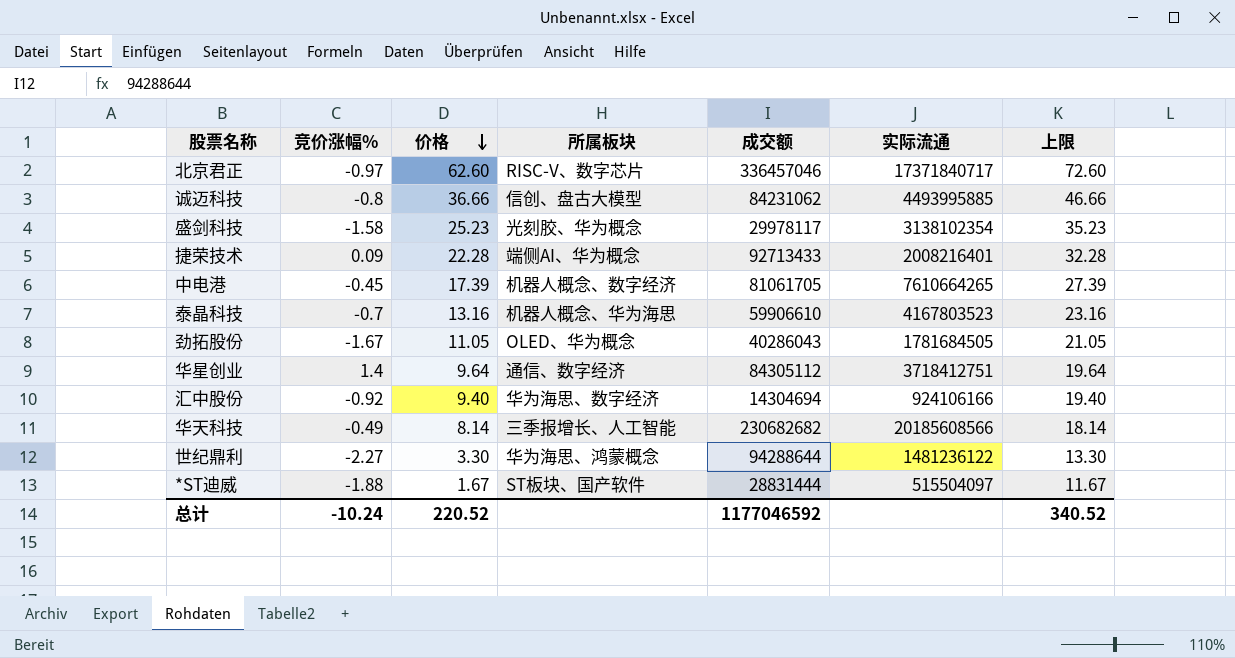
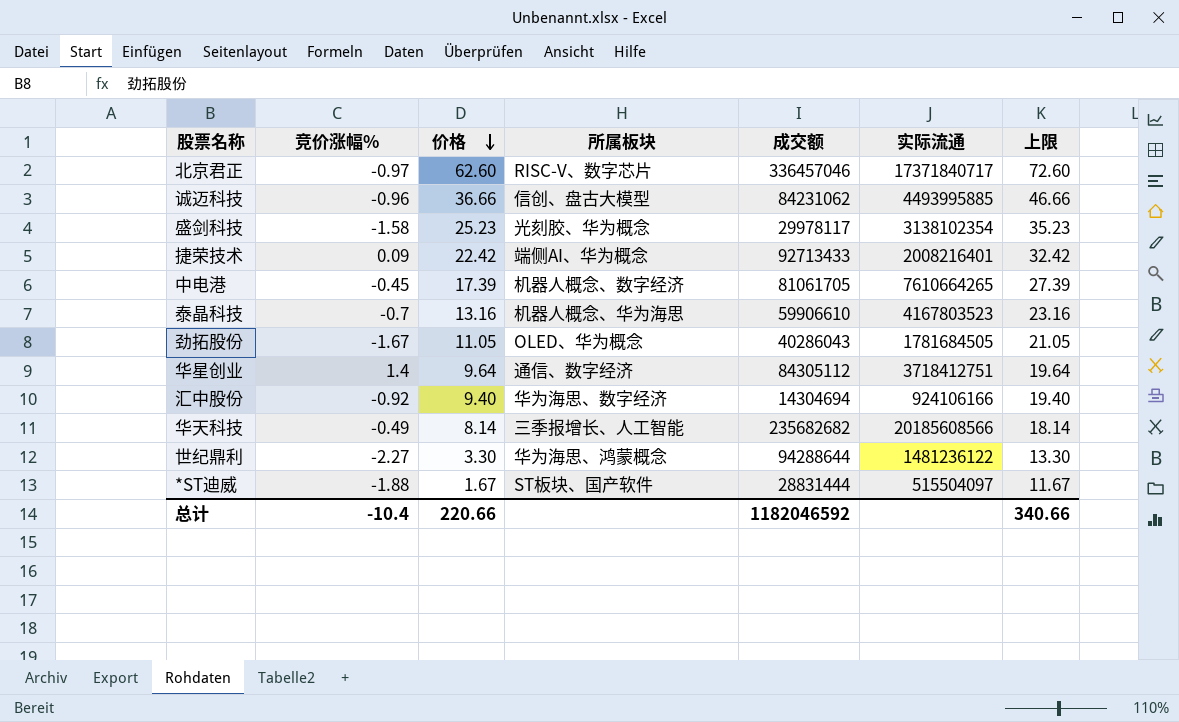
诚迈科技 | 竞价涨幅%: -0.8 -> -0.96
捷荣技术 | 价格: 22.28 -> 22.42
捷荣技术 | 上限: 32.28 -> 32.42
华天科技 | 成交额: 230682682 -> 235682682
总计 | 竞价涨幅%: -10.24 -> -10.4
总计 | 价格: 220.52 -> 220.66
总计 | 成交额: 1177046592 -> 1182046592
总计 | 上限: 340.52 -> 340.66

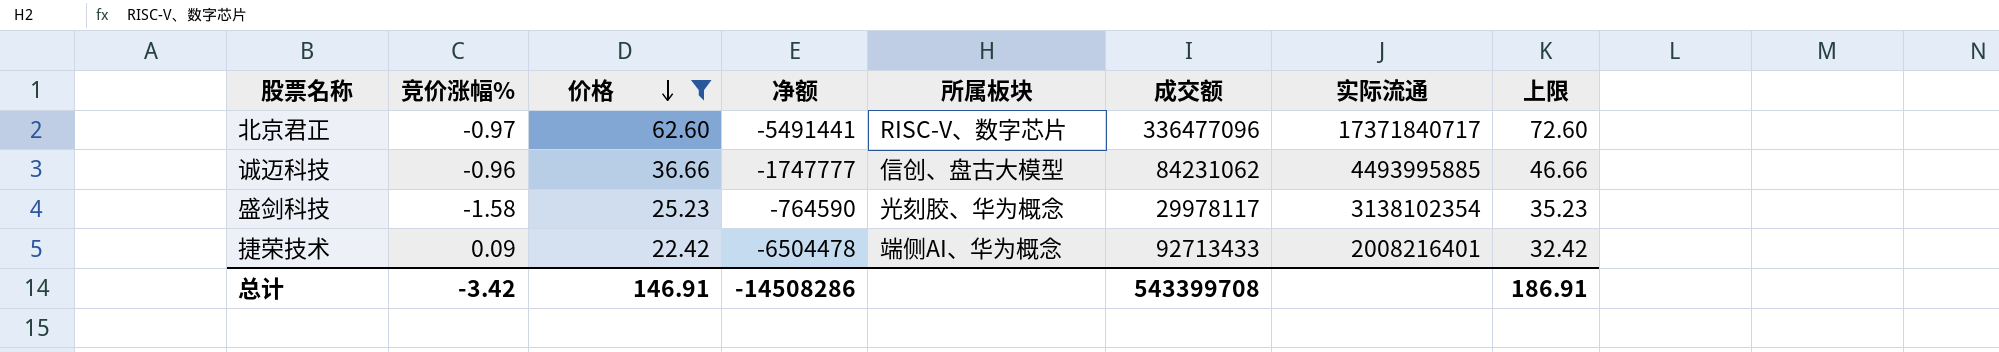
filter: none -> 价格 >= 22.42
column 净额 | position: none -> 4
北京君正 | 成交额: 336457046 -> 336477096
总计 | 竞价涨幅%: -10.4 -> -3.42
总计 | 价格: 220.66 -> 146.91
总计 | 成交额: 1182046592 -> 543399708
总计 | 上限: 340.66 -> 186.91

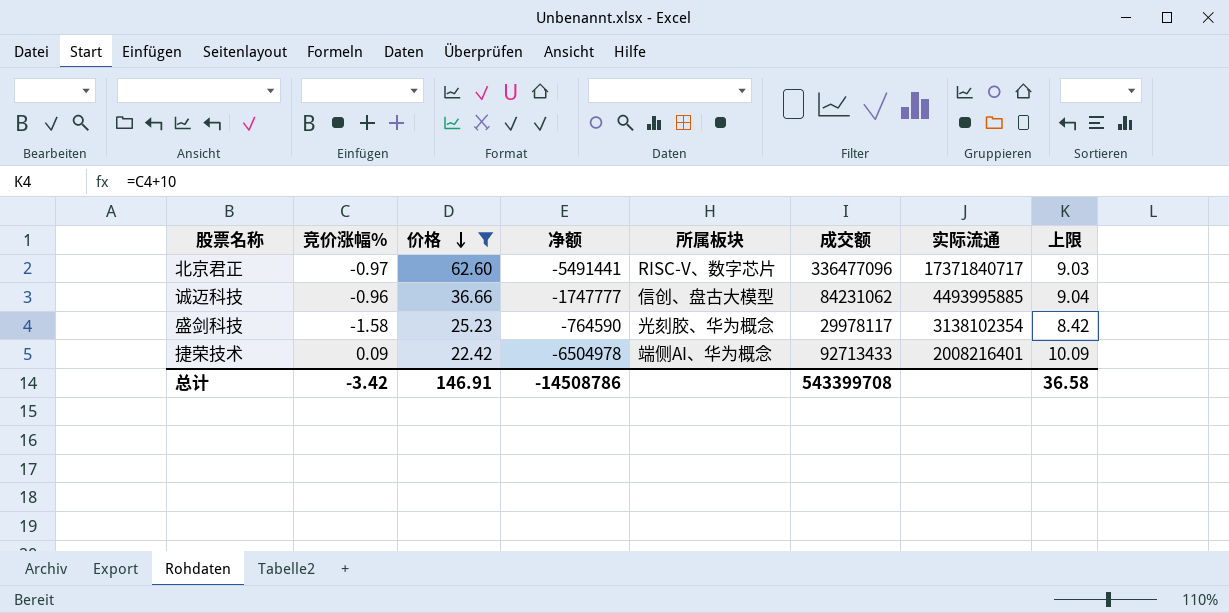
column 上限 | formula: [价格] + 10 -> [竞价涨幅%] + 10
捷荣技术 | 净额: -6504478 -> -6504978
总计 | 净额: -14508286 -> -14508786
总计 | 上限: 186.91 -> 36.58

